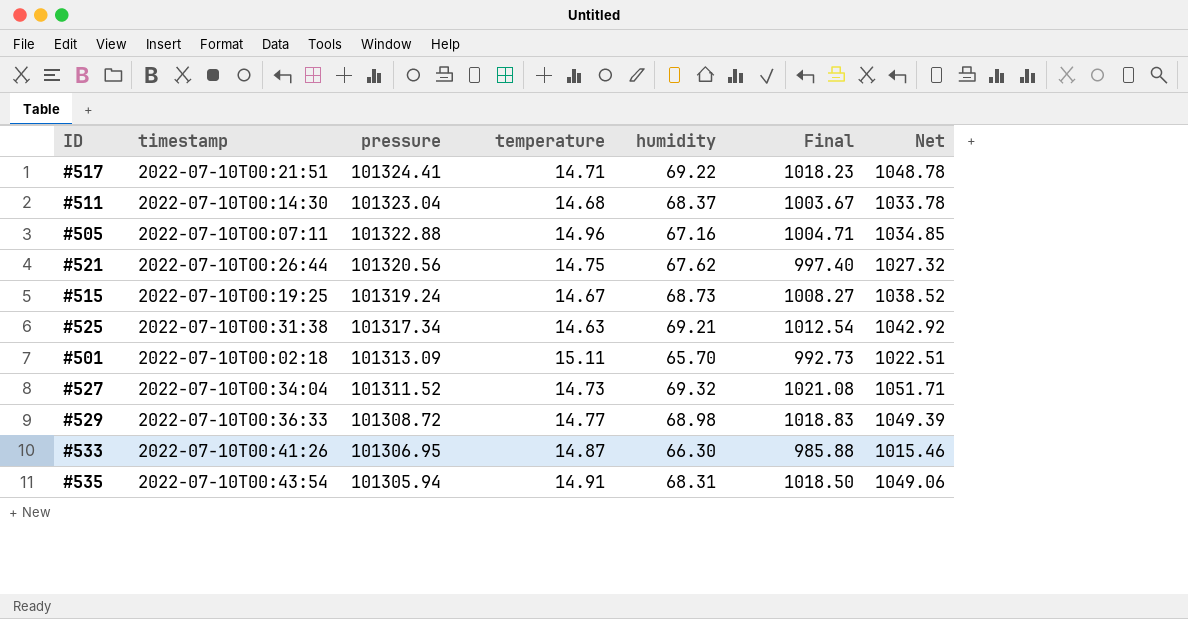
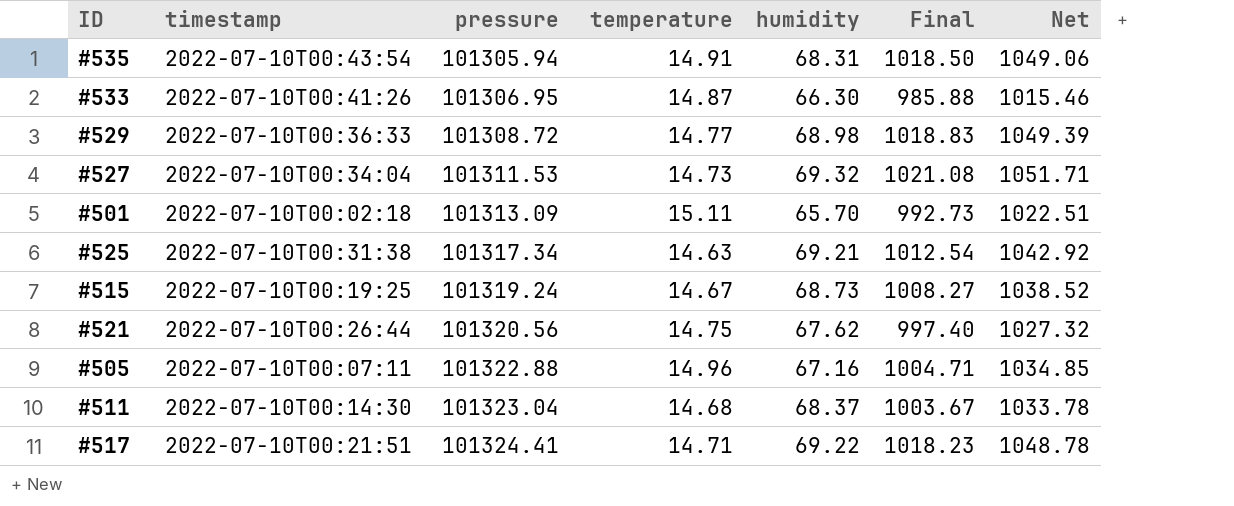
row order: pressure descending -> pressure ascending
#527 | pressure: 101311.52 -> 101311.53

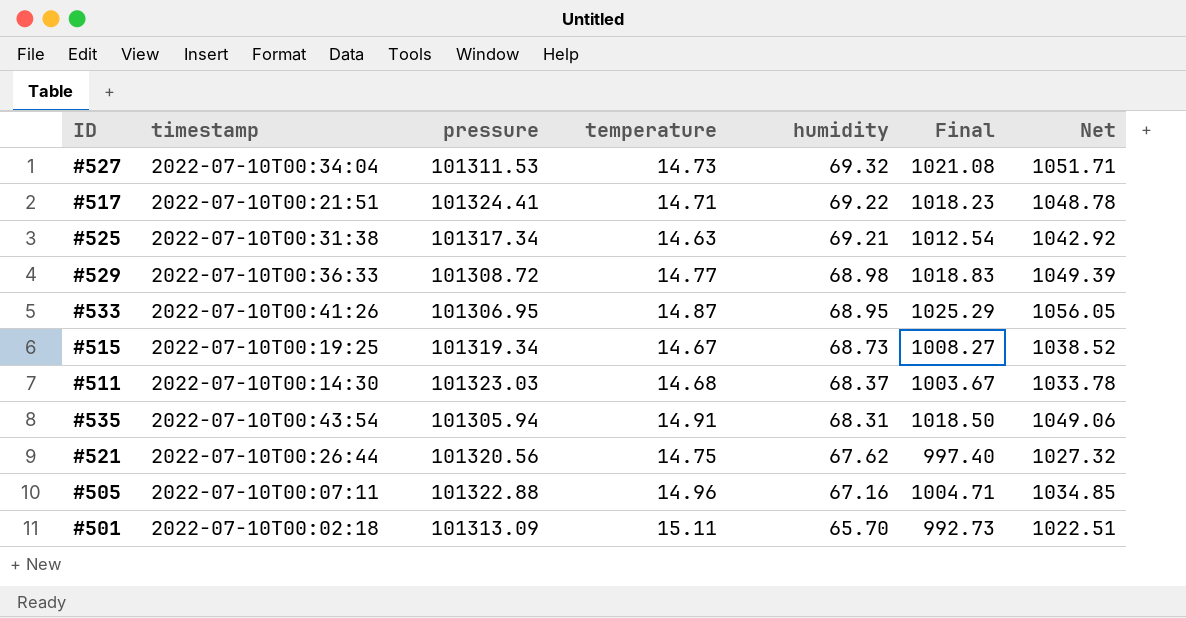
row order: pressure ascending -> humidity descending
#533 | humidity: 66.30 -> 68.95
#533 | Final: 985.88 -> 1025.29
#533 | Net: 1015.46 -> 1056.05
#515 | pressure: 101319.24 -> 101319.34
#511 | pressure: 101323.04 -> 101323.03

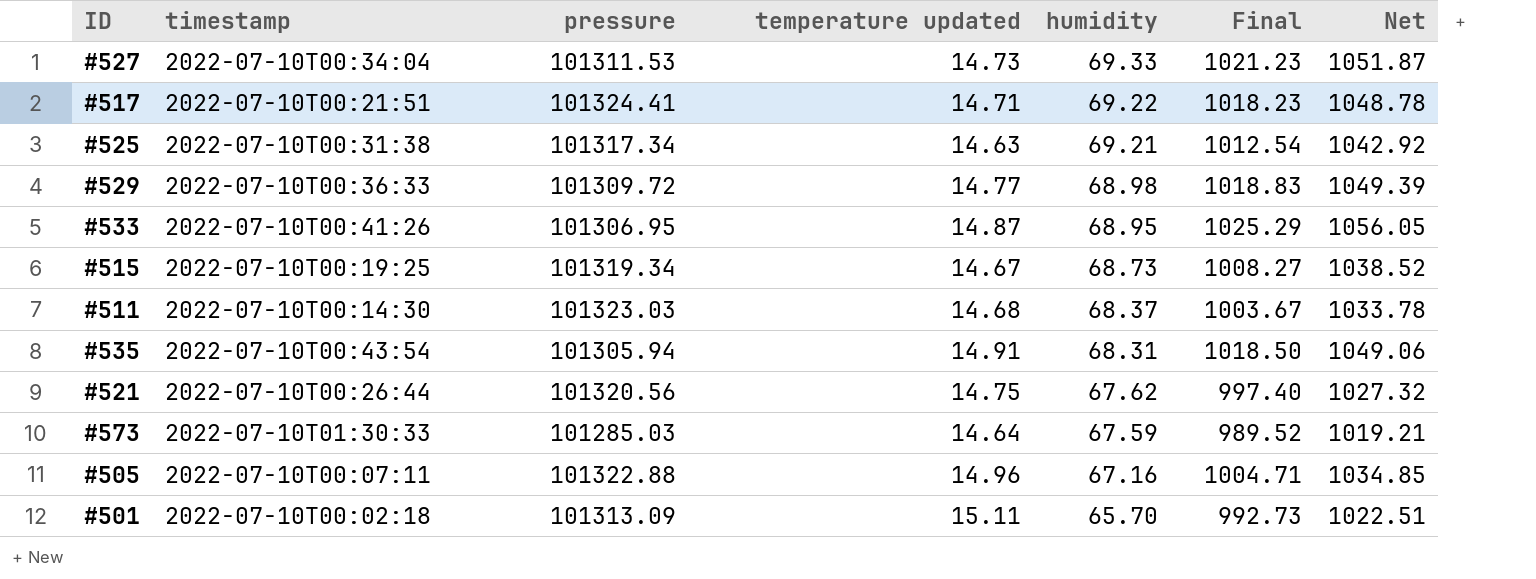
column name: temperature -> temperature updated
#527 | humidity: 69.32 -> 69.33
#527 | Final: 1021.08 -> 1021.23
#527 | Net: 1051.71 -> 1051.87
#529 | pressure: 101308.72 -> 101309.72
row #573: none -> 2022-07-10T01:30:33 | 101285.03 | 14.64 | 67.59 | 989.52 | 1019.21

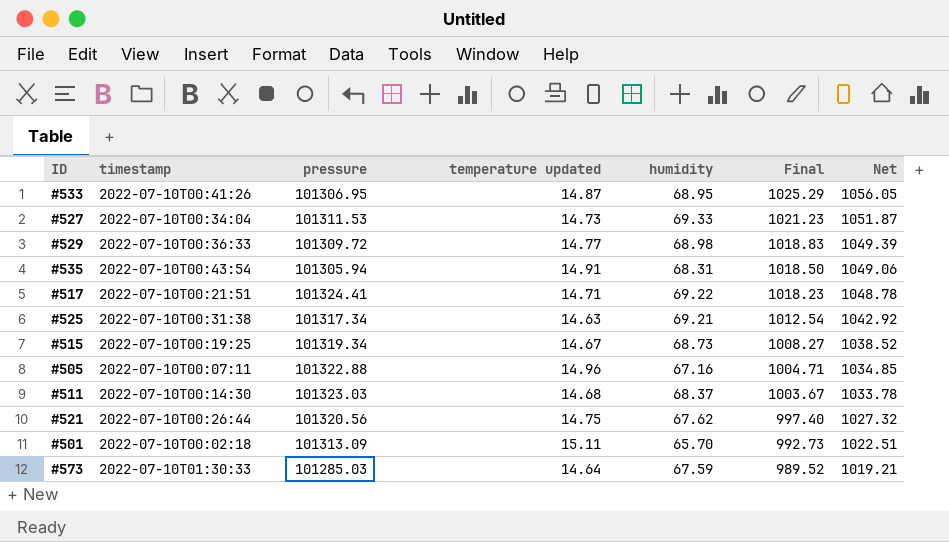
row order: humidity descending -> Final descending

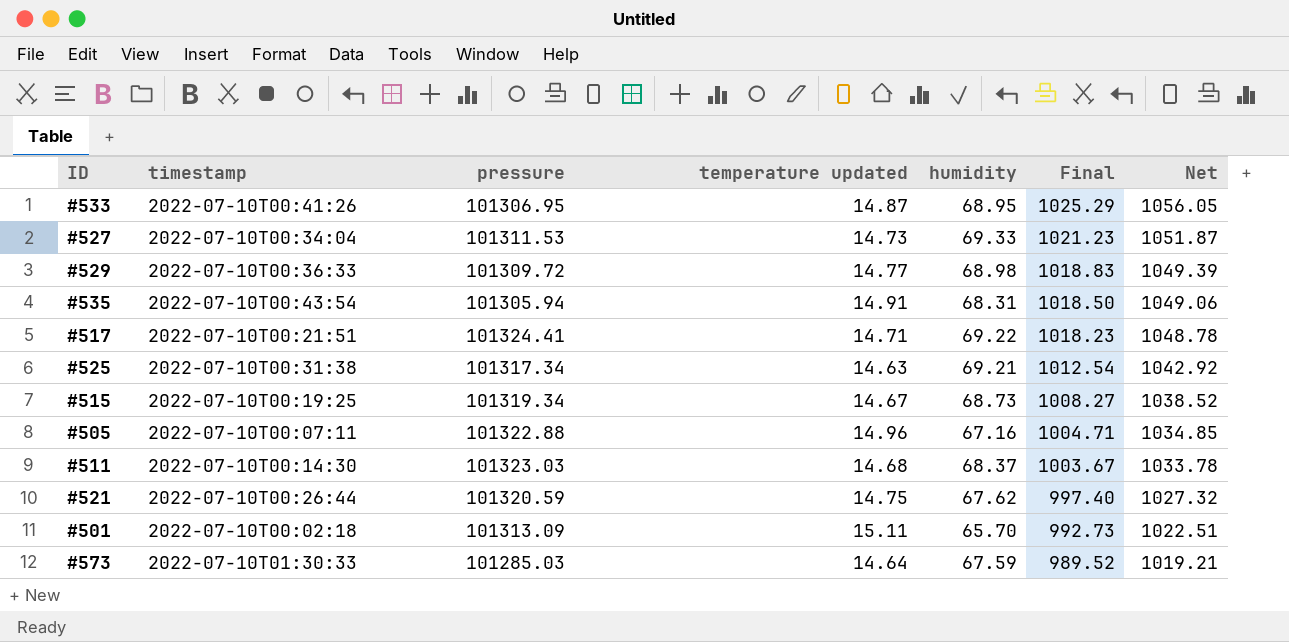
#521 | pressure: 101320.56 -> 101320.59

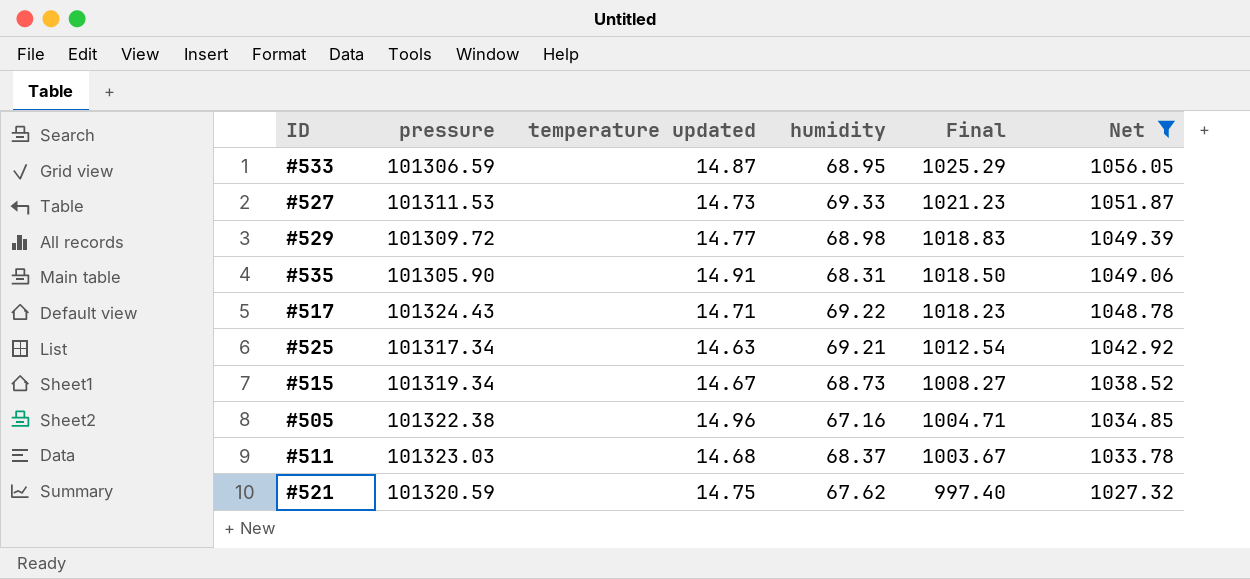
filter: none -> Net >= 1027.32
column timestamp | position: 2 -> none
#533 | pressure: 101306.95 -> 101306.59
#535 | pressure: 101305.94 -> 101305.90
#517 | pressure: 101324.41 -> 101324.43
#505 | pressure: 101322.88 -> 101322.38

